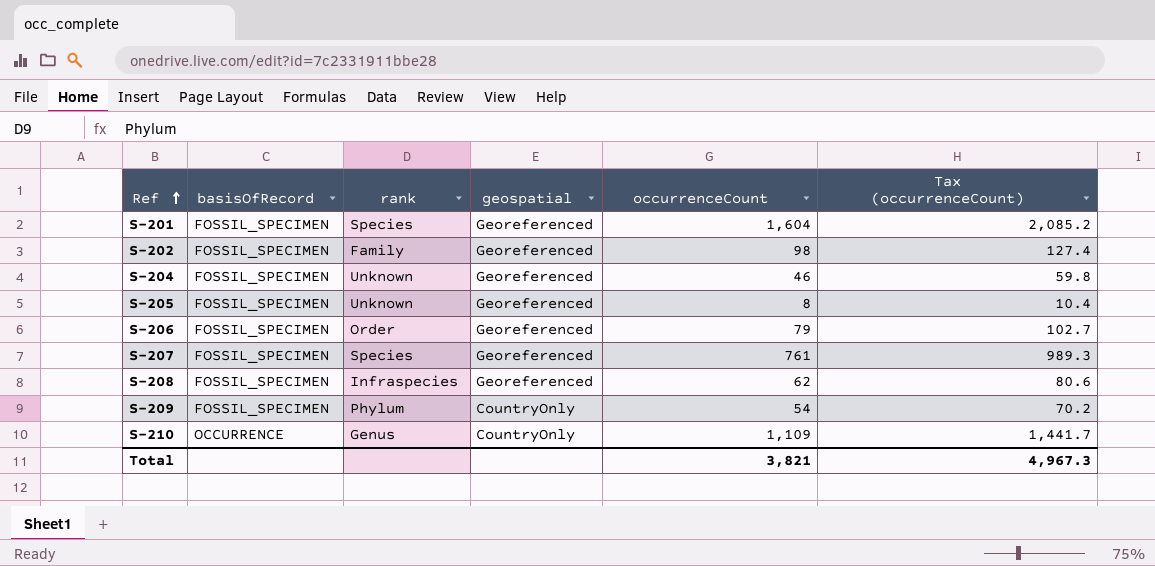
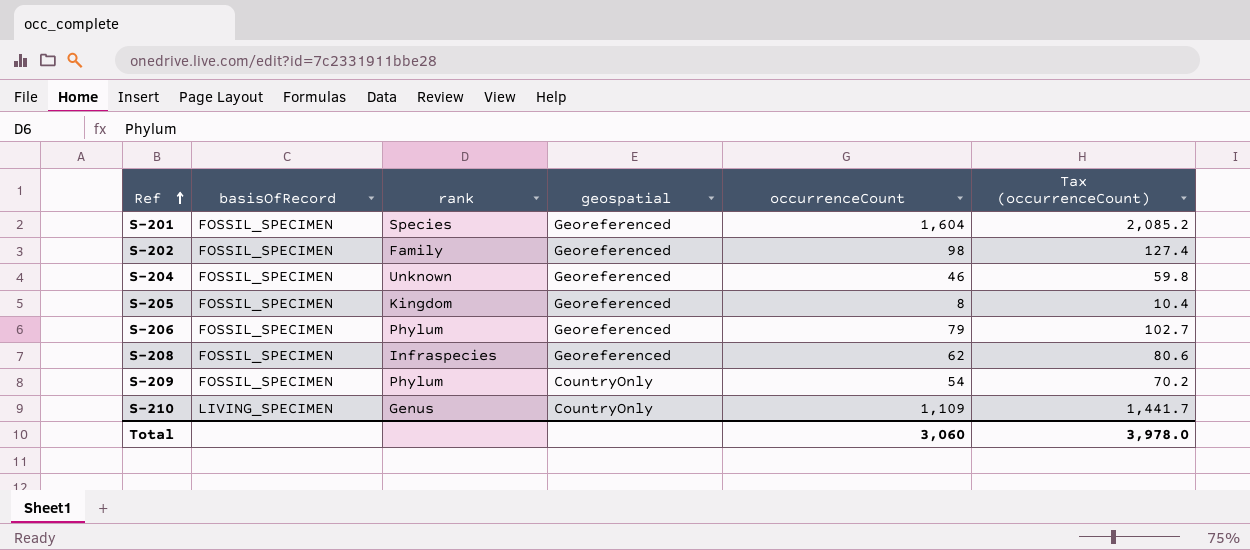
row S-207: FOSSIL_SPECIMEN | Species | Georeferenced | 761 | 989.3 -> none
S-205 | rank: Unknown -> Kingdom
S-206 | rank: Order -> Phylum
S-210 | basisOfRecord: OCCURRENCE -> LIVING_SPECIMEN
Total | occurrenceCount: 3,821 -> 3,060
Total | Tax (occurrenceCount): 4,967.3 -> 3,978.0

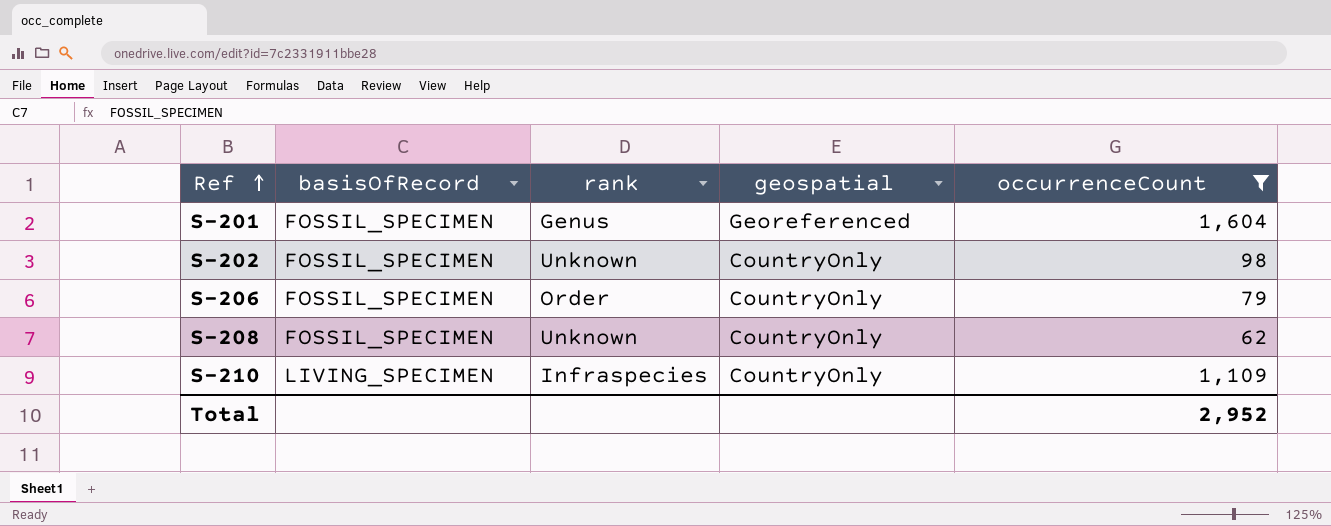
filter: none -> occurrenceCount >= 62
column Tax (occurrenceCount) | formula: [occurrenceCount] * 1.3 -> none
S-201 | rank: Species -> Genus
S-202 | rank: Family -> Unknown
S-202 | geospatial: Georeferenced -> CountryOnly
S-206 | rank: Phylum -> Order
S-206 | geospatial: Georeferenced -> CountryOnly
S-208 | rank: Infraspecies -> Unknown
S-208 | geospatial: Georeferenced -> CountryOnly
S-210 | rank: Genus -> Infraspecies
Total | occurrenceCount: 3,060 -> 2,952

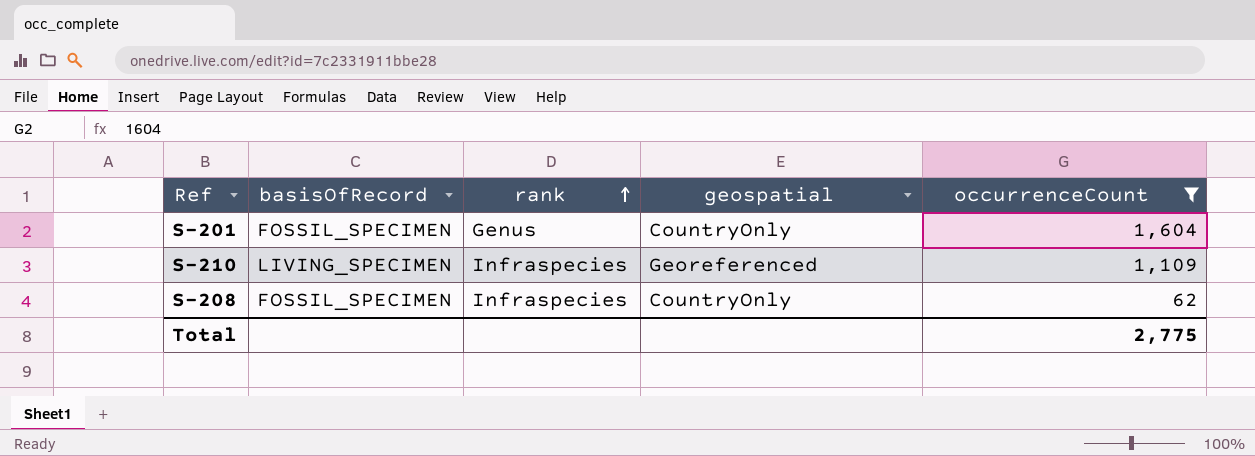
row order: Ref ascending -> rank ascending
row S-202: FOSSIL_SPECIMEN | Unknown | CountryOnly | 98 -> none
row S-206: FOSSIL_SPECIMEN | Order | CountryOnly | 79 -> none
S-201 | geospatial: Georeferenced -> CountryOnly
S-210 | geospatial: CountryOnly -> Georeferenced
S-208 | rank: Unknown -> Infraspecies
Total | occurrenceCount: 2,952 -> 2,775

